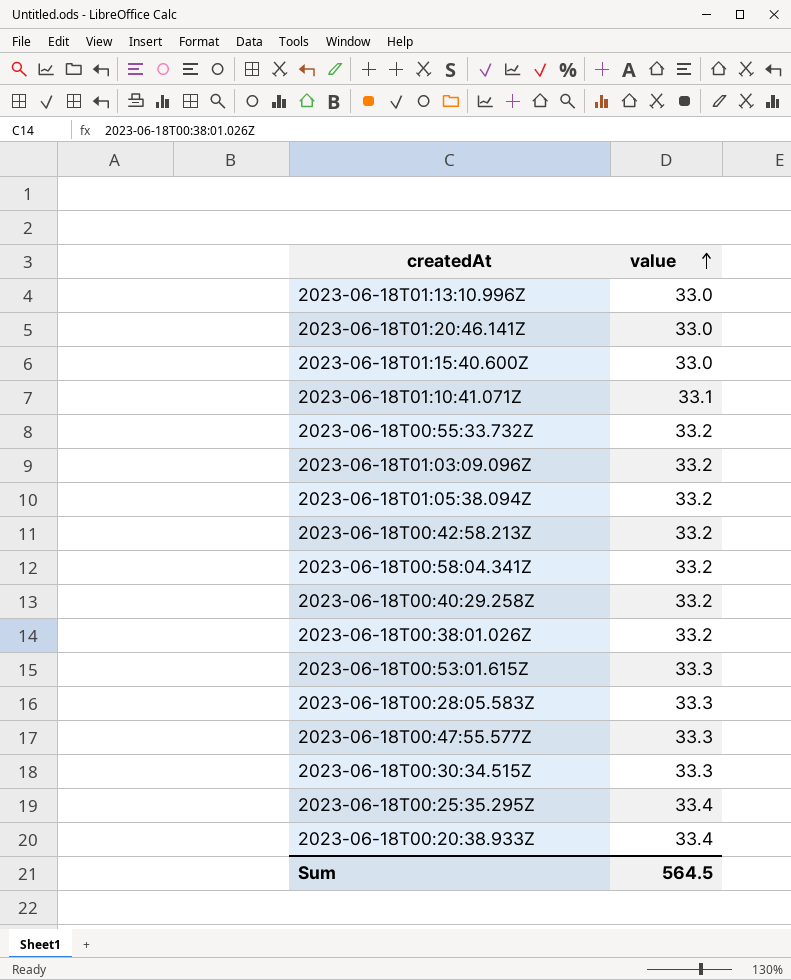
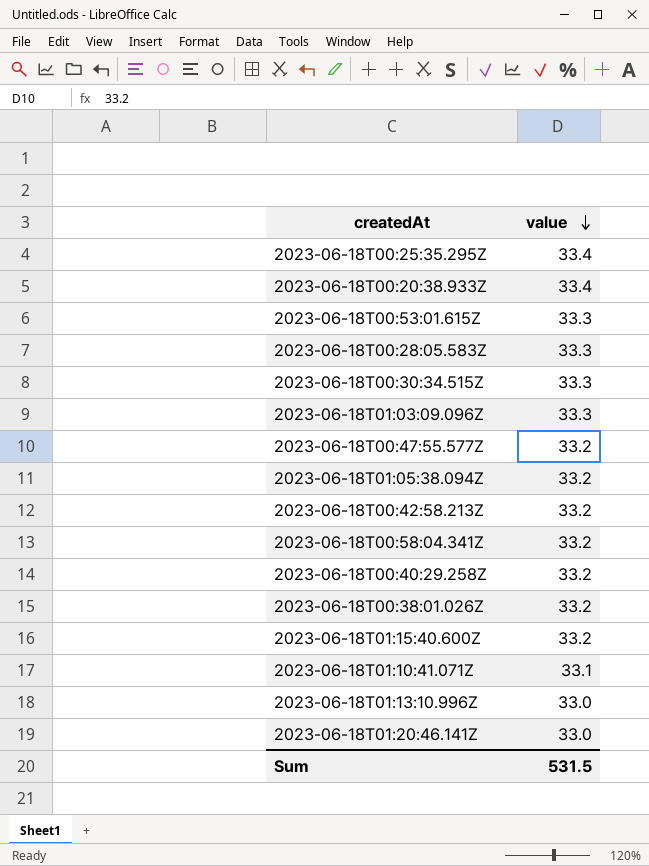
row order: value ascending -> value descending
row 2023-06-18T00:55:33.732Z: 33.2 -> none
2023-06-18T01:03:09.096Z | value: 33.2 -> 33.3
2023-06-18T00:47:55.577Z | value: 33.3 -> 33.2
2023-06-18T01:15:40.600Z | value: 33.0 -> 33.2
Sum | value: 564.5 -> 531.5

